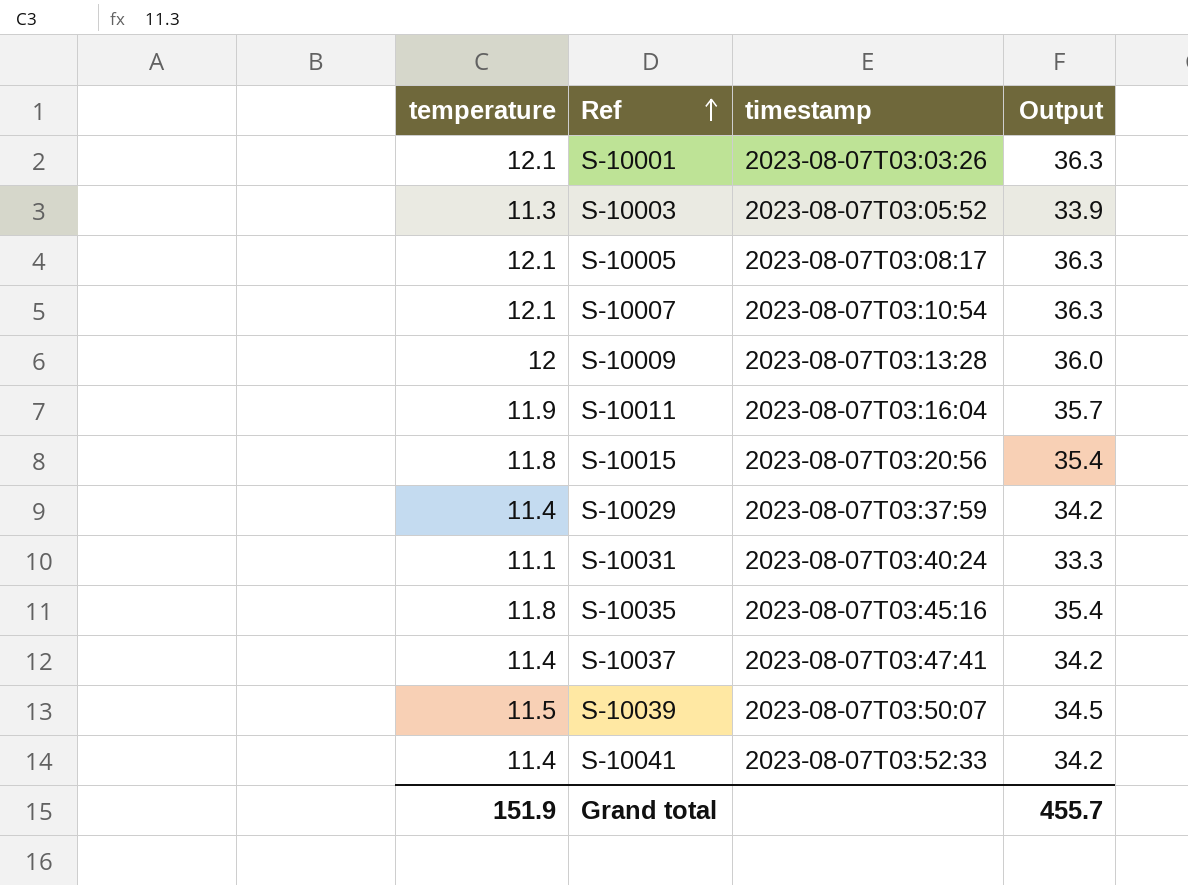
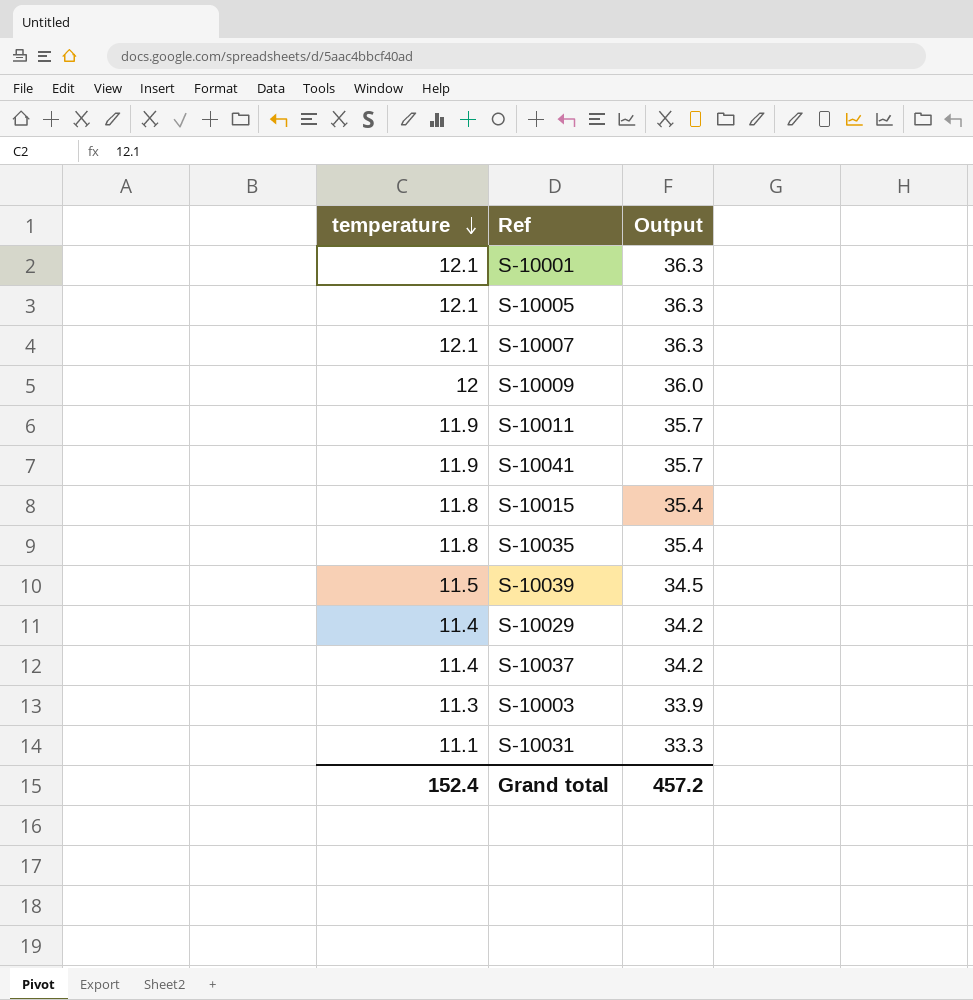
row order: Ref ascending -> temperature descending
column timestamp | position: 3 -> none
S-10041 | temperature: 11.4 -> 11.9
S-10041 | Output: 34.2 -> 35.7
Grand total | temperature: 151.9 -> 152.4
Grand total | Output: 455.7 -> 457.2

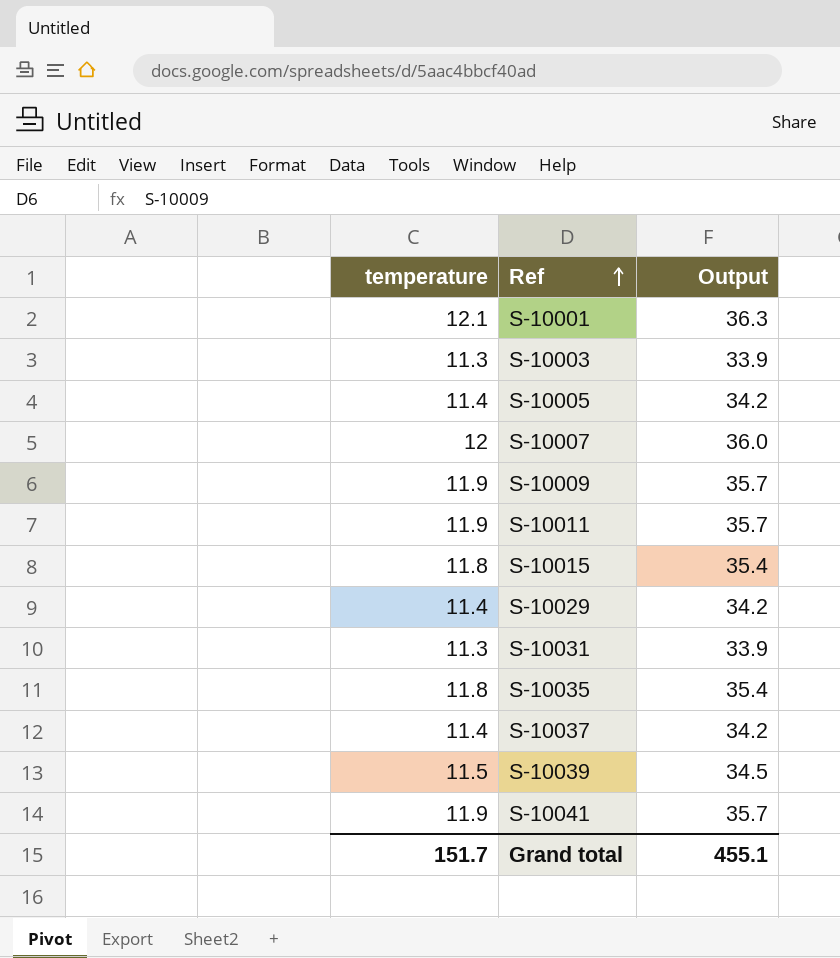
row order: temperature descending -> Ref ascending
S-10005 | temperature: 12.1 -> 11.4
S-10005 | Output: 36.3 -> 34.2
S-10007 | temperature: 12.1 -> 12
S-10007 | Output: 36.3 -> 36.0
S-10009 | temperature: 12 -> 11.9
S-10009 | Output: 36.0 -> 35.7
S-10031 | temperature: 11.1 -> 11.3
S-10031 | Output: 33.3 -> 33.9
Grand total | temperature: 152.4 -> 151.7
Grand total | Output: 457.2 -> 455.1

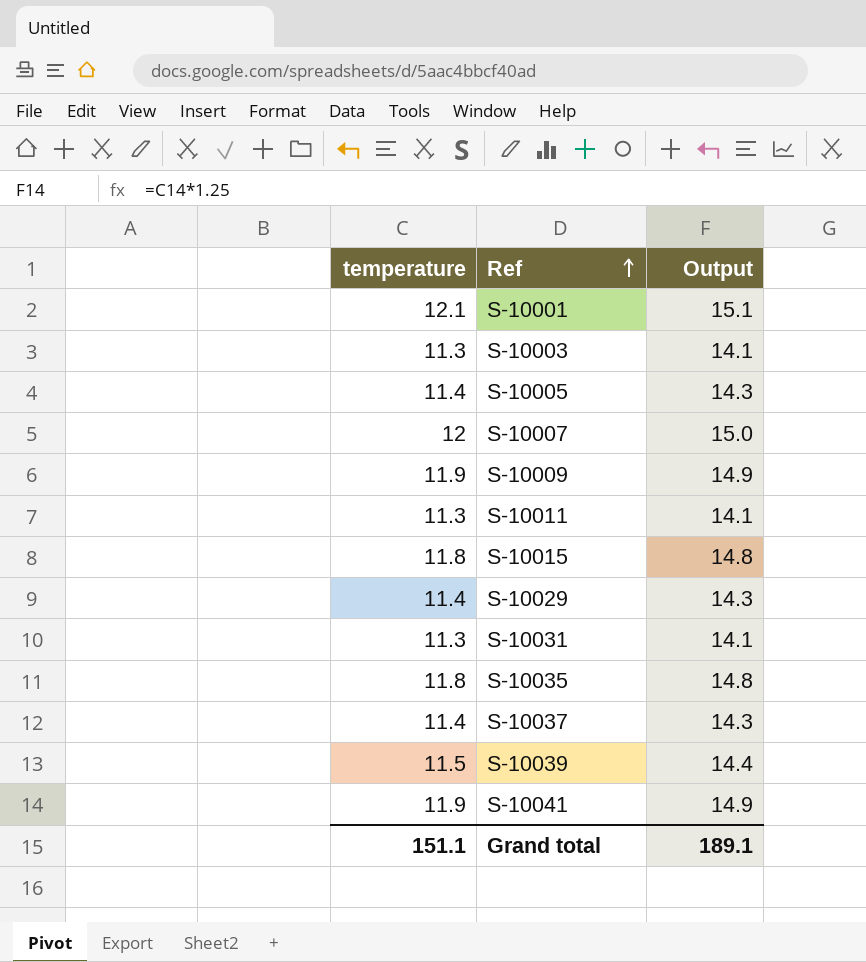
column Output | formula: [temperature] * 3 -> [temperature] * 1.25
S-10011 | temperature: 11.9 -> 11.3
Grand total | temperature: 151.7 -> 151.1
Grand total | Output: 455.1 -> 189.1

